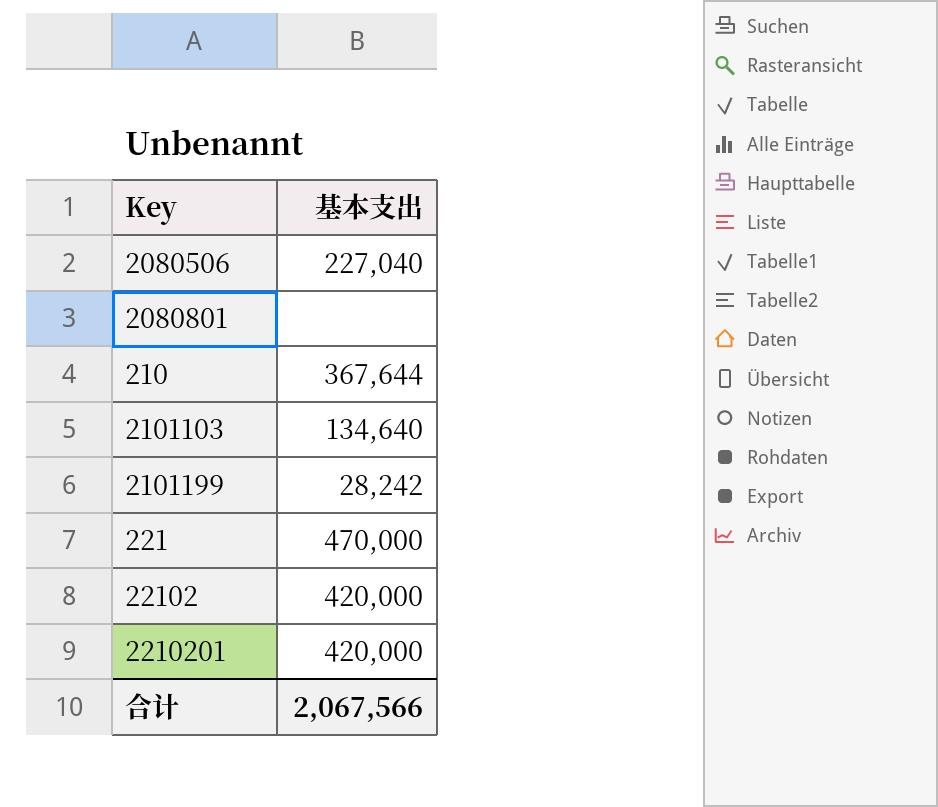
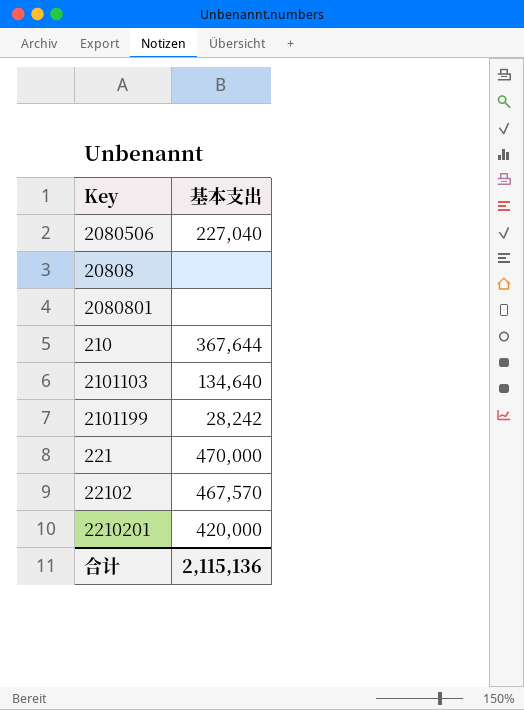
row 20808: none -> none
22102 | 基本支出: 420,000 -> 467,570
合计 | 基本支出: 2,067,566 -> 2,115,136

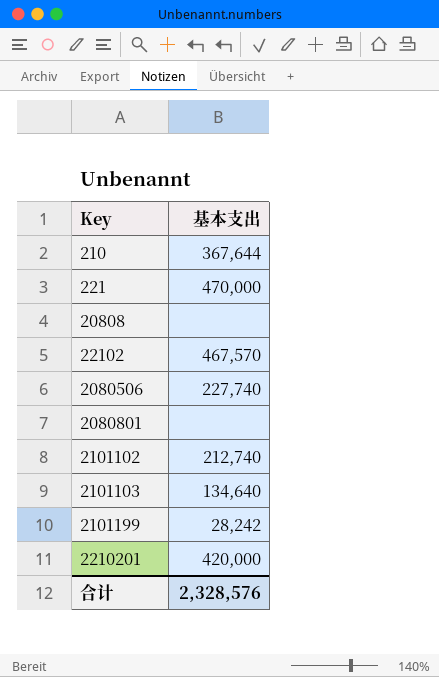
row order: none -> Key ascending
2080506 | 基本支出: 227,040 -> 227,740
row 2101102: none -> 212,740
合计 | 基本支出: 2,115,136 -> 2,328,576

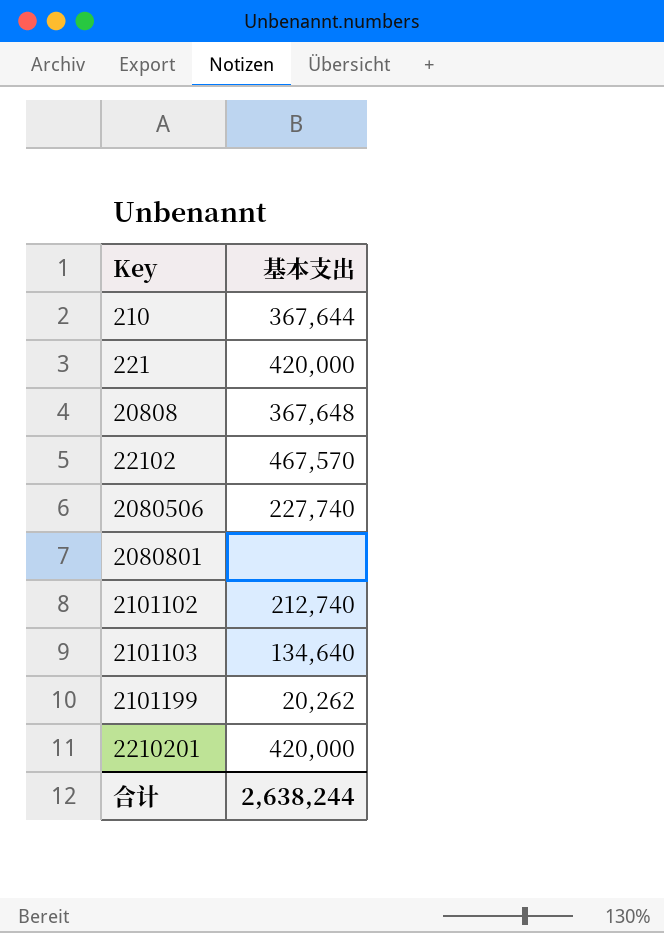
221 | 基本支出: 470,000 -> 420,000
20808 | 基本支出: none -> 367,648
2101199 | 基本支出: 28,242 -> 20,262
合计 | 基本支出: 2,328,576 -> 2,638,244

